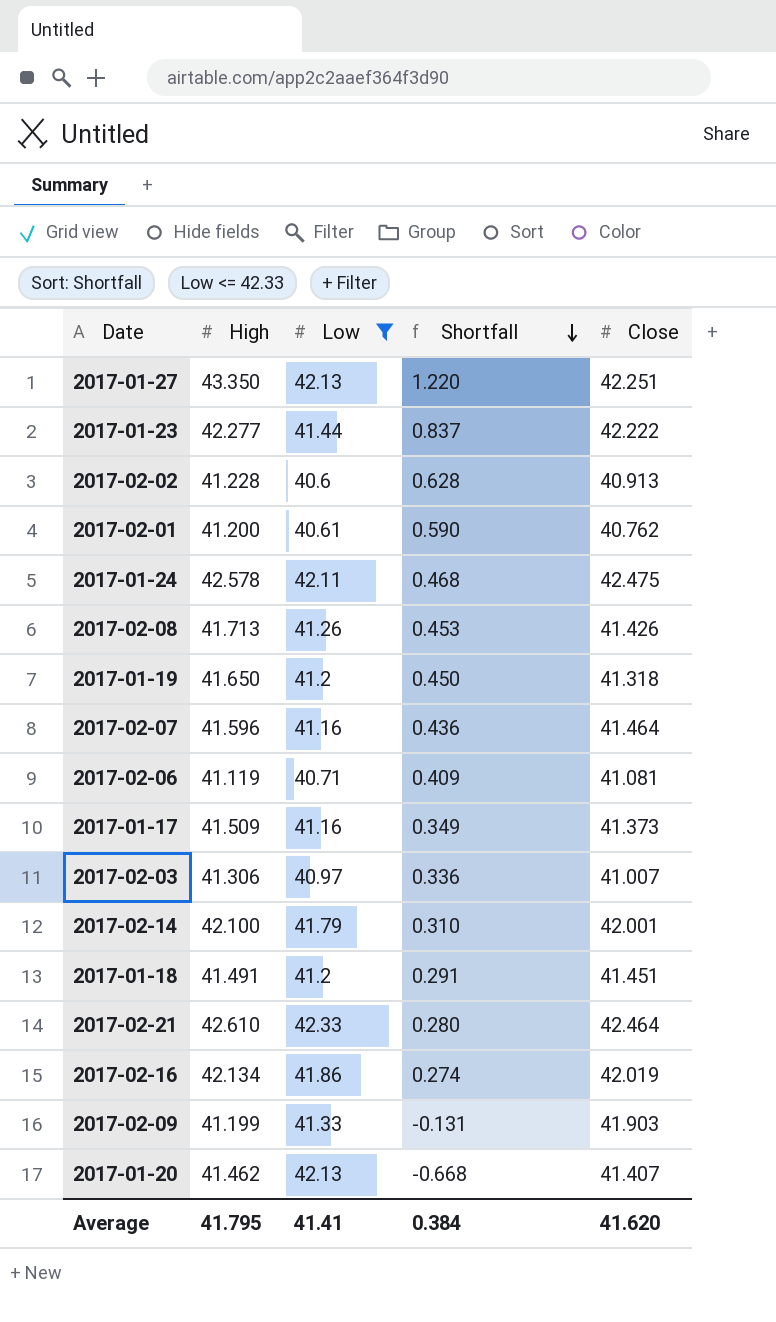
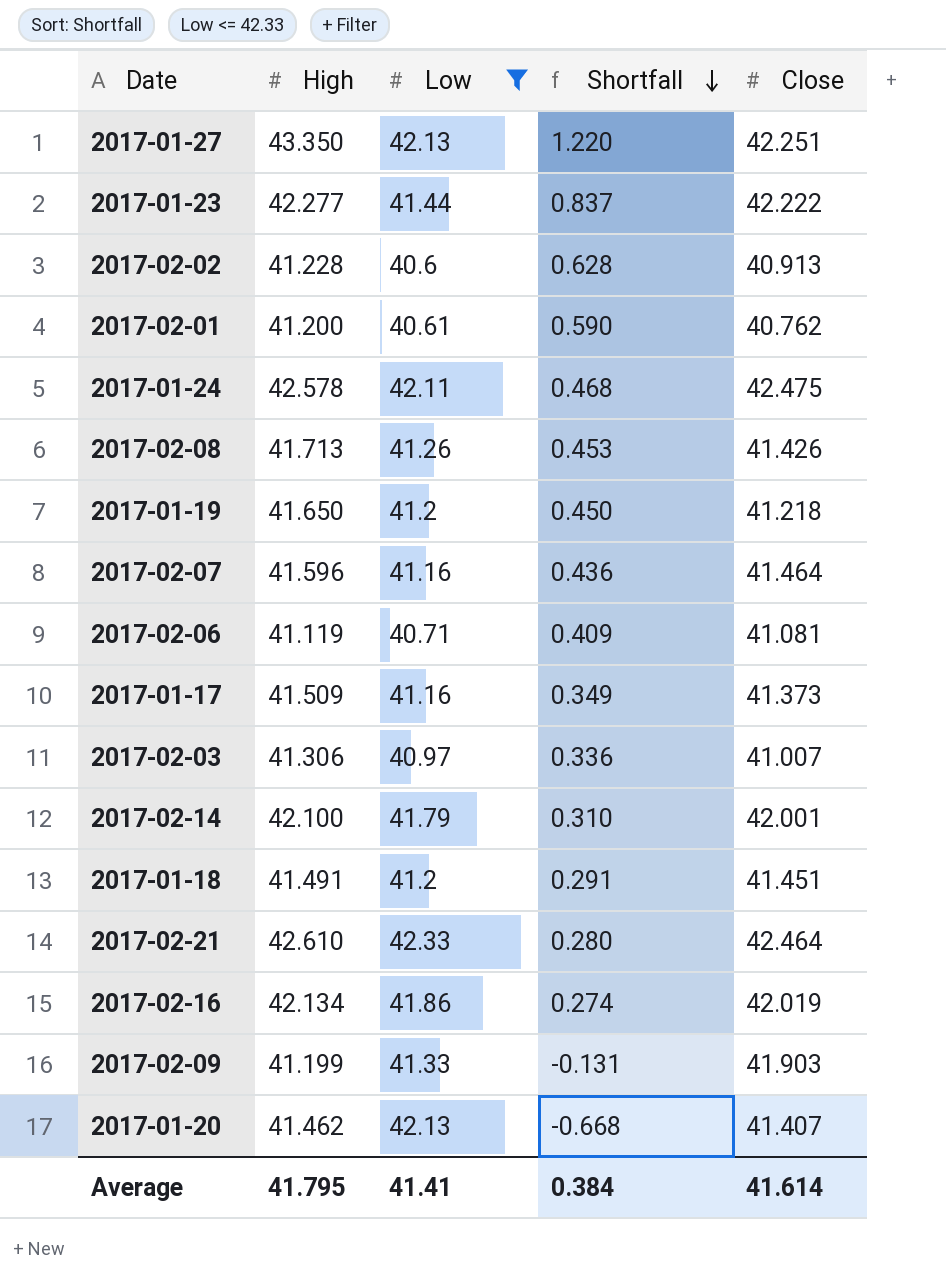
2017-01-19 | Close: 41.318 -> 41.218
Average | Close: 41.620 -> 41.614

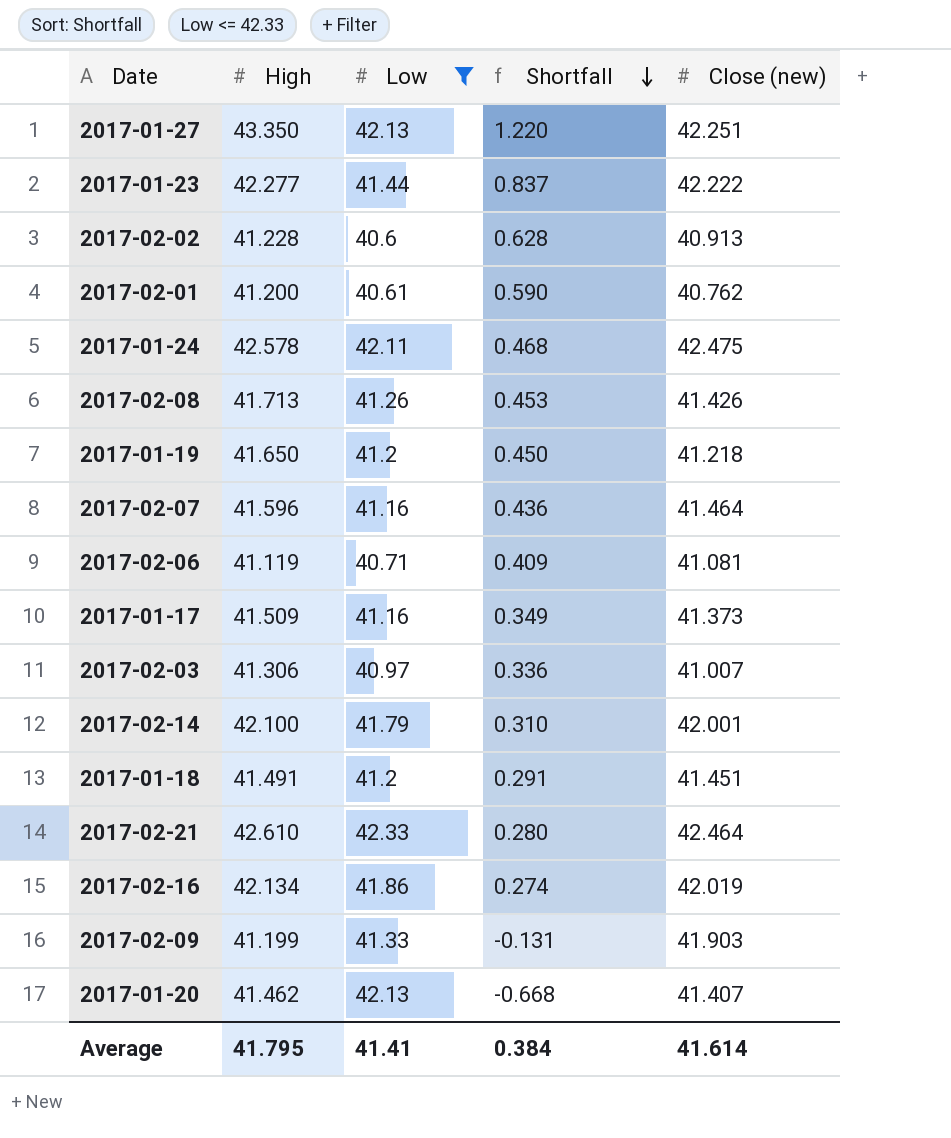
column name: Close -> Close (new)

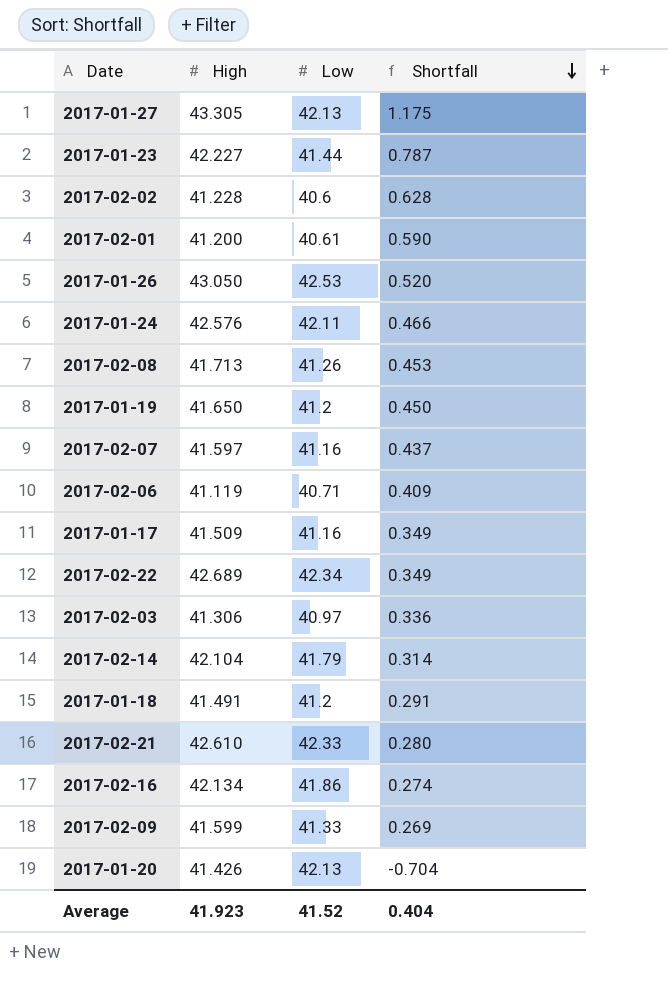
filter: Low <= 42.33 -> none
column Close (new) | position: 5 -> none
2017-01-27 | High: 43.350 -> 43.305
2017-01-27 | Shortfall: 1.220 -> 1.175
2017-01-23 | High: 42.277 -> 42.227
2017-01-23 | Shortfall: 0.837 -> 0.787
2017-01-24 | High: 42.578 -> 42.576
2017-01-24 | Shortfall: 0.468 -> 0.466
2017-02-07 | High: 41.596 -> 41.597
2017-02-07 | Shortfall: 0.436 -> 0.437
2017-02-14 | High: 42.100 -> 42.104
2017-02-14 | Shortfall: 0.310 -> 0.314
2017-02-09 | High: 41.199 -> 41.599
2017-02-09 | Shortfall: -0.131 -> 0.269
2017-01-20 | High: 41.462 -> 41.426
2017-01-20 | Shortfall: -0.668 -> -0.704
Average | High: 41.795 -> 41.923
Average | Low: 41.41 -> 41.52
Average | Shortfall: 0.384 -> 0.404

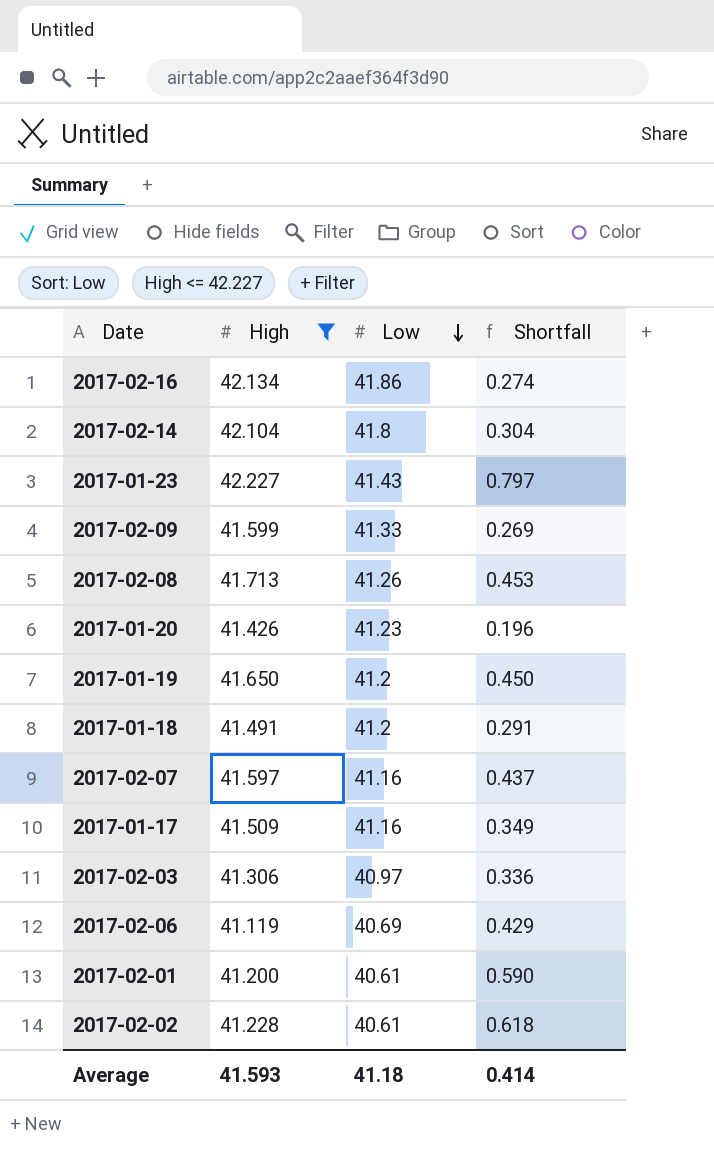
filter: none -> High <= 42.227
row order: Shortfall descending -> Low descending
2017-02-14 | Low: 41.79 -> 41.8
2017-02-14 | Shortfall: 0.314 -> 0.304
2017-01-23 | Low: 41.44 -> 41.43
2017-01-23 | Shortfall: 0.787 -> 0.797
2017-01-20 | Low: 42.13 -> 41.23
2017-01-20 | Shortfall: -0.704 -> 0.196
2017-02-06 | Low: 40.71 -> 40.69
2017-02-06 | Shortfall: 0.409 -> 0.429
2017-02-02 | Low: 40.6 -> 40.61
2017-02-02 | Shortfall: 0.628 -> 0.618
Average | High: 41.923 -> 41.593
Average | Low: 41.52 -> 41.18
Average | Shortfall: 0.404 -> 0.414

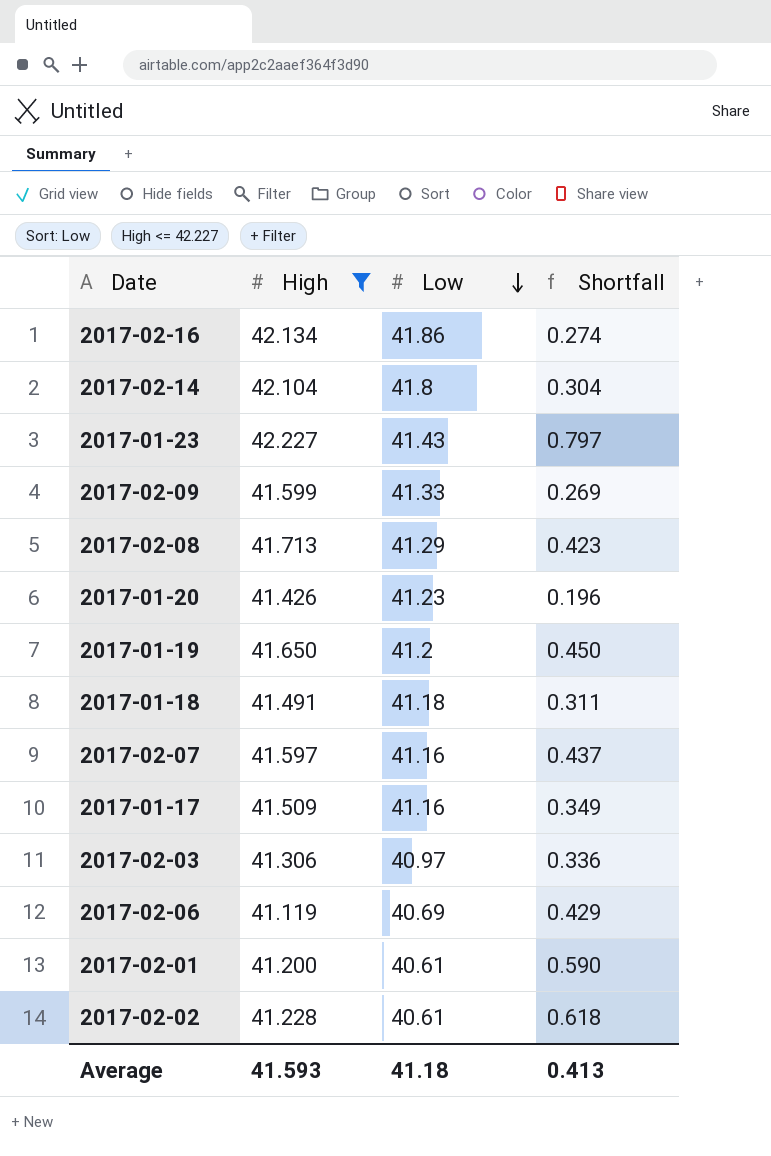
2017-02-08 | Low: 41.26 -> 41.29
2017-02-08 | Shortfall: 0.453 -> 0.423
2017-01-18 | Low: 41.2 -> 41.18
2017-01-18 | Shortfall: 0.291 -> 0.311
Average | Shortfall: 0.414 -> 0.413

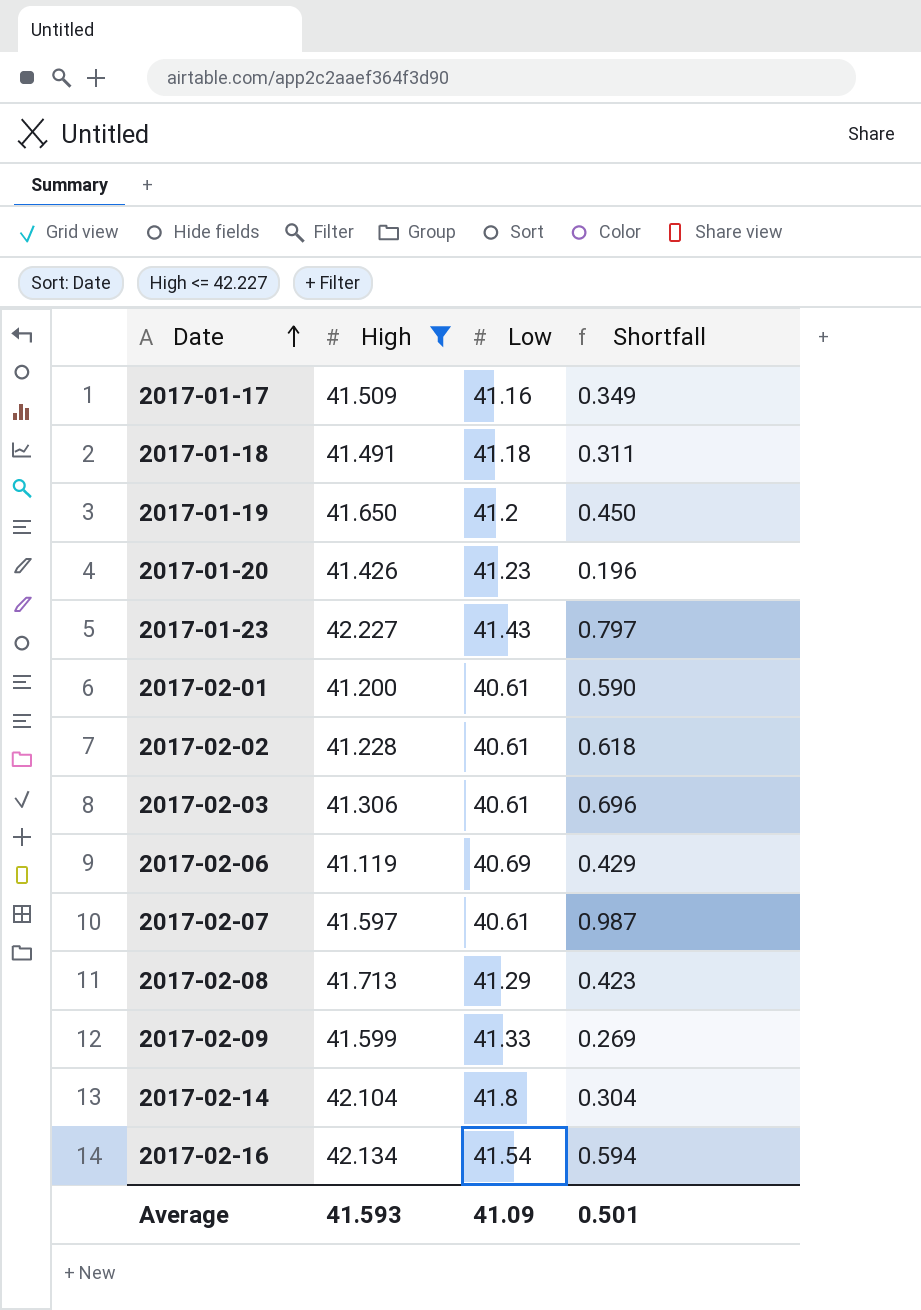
row order: Low descending -> Date ascending
2017-02-03 | Low: 40.97 -> 40.61
2017-02-03 | Shortfall: 0.336 -> 0.696
2017-02-07 | Low: 41.16 -> 40.61
2017-02-07 | Shortfall: 0.437 -> 0.987
2017-02-16 | Low: 41.86 -> 41.54
2017-02-16 | Shortfall: 0.274 -> 0.594
Average | Low: 41.18 -> 41.09
Average | Shortfall: 0.413 -> 0.501

